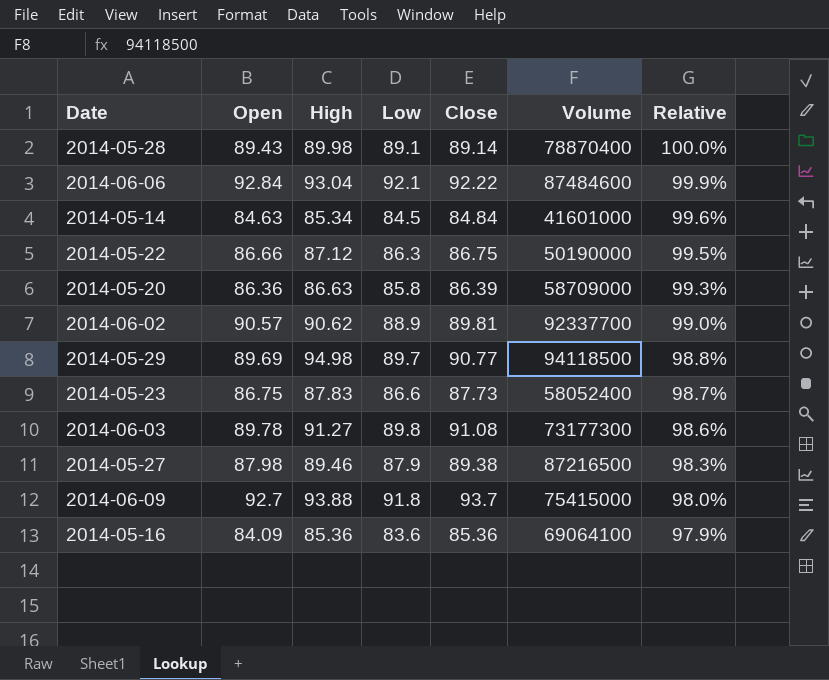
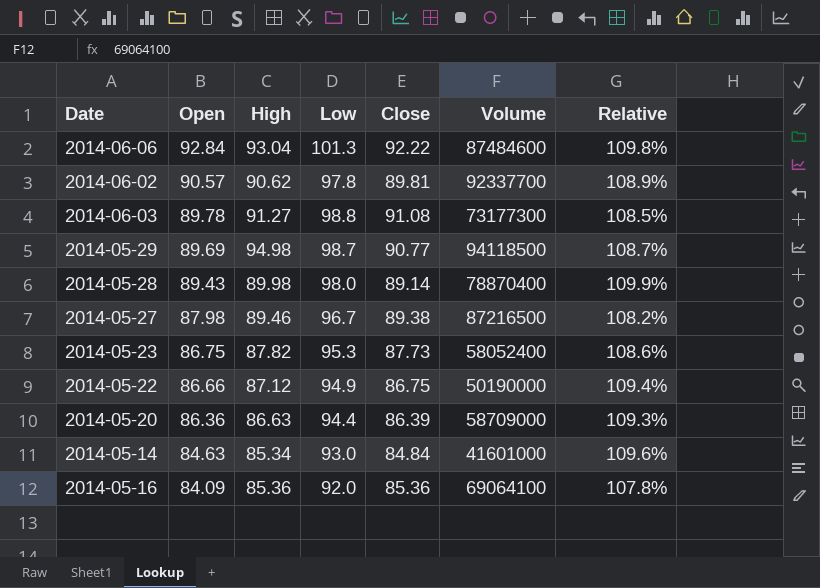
row order: Relative descending -> Open descending
row 2014-06-09: 92.7 | 93.88 | 91.8 | 93.7 | 75415000 | 98.0% -> none
2014-06-06 | Low: 92.1 -> 101.3
2014-06-06 | Relative: 99.9% -> 109.8%
2014-06-02 | Low: 88.9 -> 97.8
2014-06-02 | Relative: 99.0% -> 108.9%
2014-06-03 | Low: 89.8 -> 98.8
2014-06-03 | Relative: 98.6% -> 108.5%
2014-05-29 | Low: 89.7 -> 98.7
2014-05-29 | Relative: 98.8% -> 108.7%
2014-05-28 | Low: 89.1 -> 98.0
2014-05-28 | Relative: 100.0% -> 109.9%
2014-05-27 | Low: 87.9 -> 96.7
2014-05-27 | Relative: 98.3% -> 108.2%
2014-05-23 | High: 87.83 -> 87.82
2014-05-23 | Low: 86.6 -> 95.3
2014-05-23 | Relative: 98.7% -> 108.6%
2014-05-22 | Low: 86.3 -> 94.9
2014-05-22 | Relative: 99.5% -> 109.4%
2014-05-20 | Low: 85.8 -> 94.4
2014-05-20 | Relative: 99.3% -> 109.3%
2014-05-14 | Low: 84.5 -> 93.0
2014-05-14 | Relative: 99.6% -> 109.6%
2014-05-16 | Low: 83.6 -> 92.0
2014-05-16 | Relative: 97.9% -> 107.8%

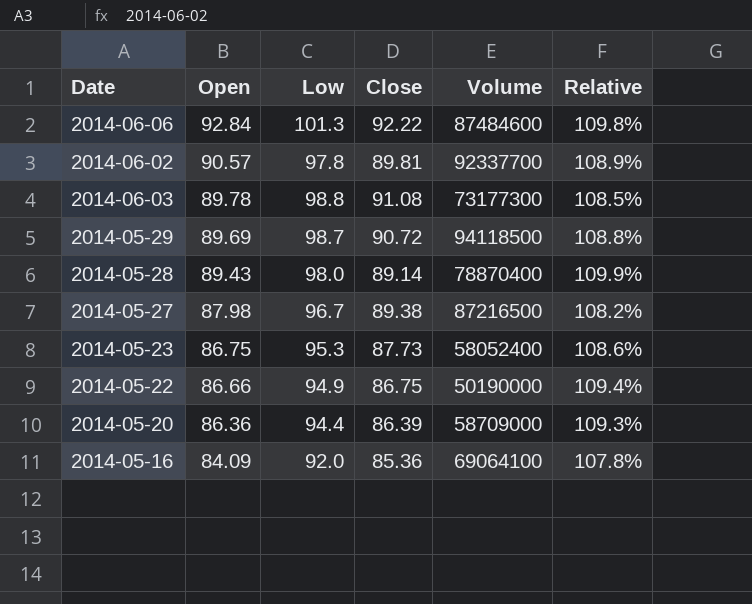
column High | position: 3 -> none
row 2014-05-14: 84.63 | 85.34 | 93.0 | 84.84 | 41601000 | 109.6% -> none
2014-05-29 | Close: 90.77 -> 90.72
2014-05-29 | Relative: 108.7% -> 108.8%

